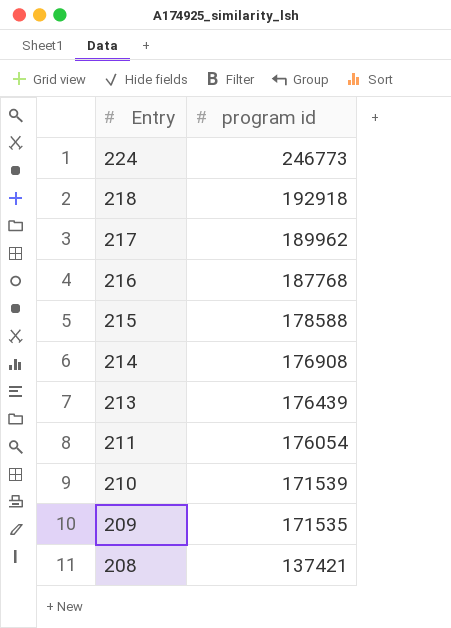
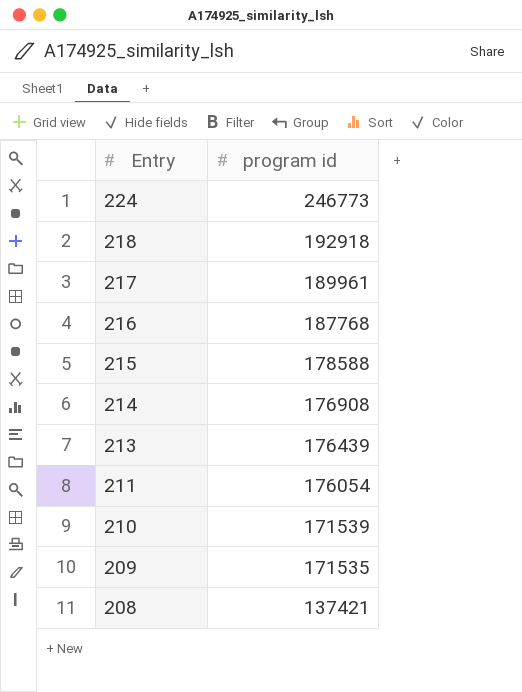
217 | program id: 189962 -> 189961

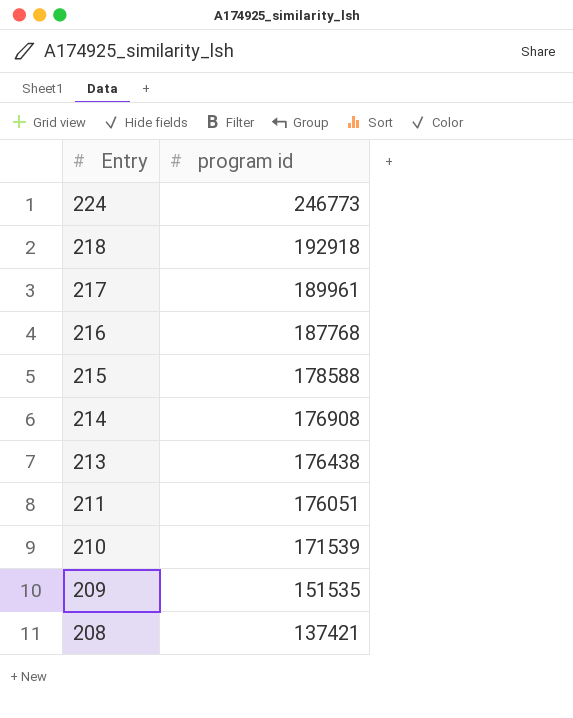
213 | program id: 176439 -> 176438
211 | program id: 176054 -> 176051
209 | program id: 171535 -> 151535

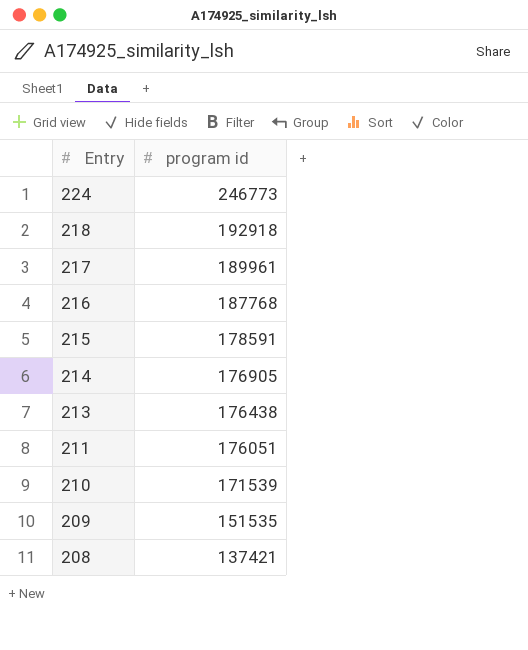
215 | program id: 178588 -> 178591
214 | program id: 176908 -> 176905

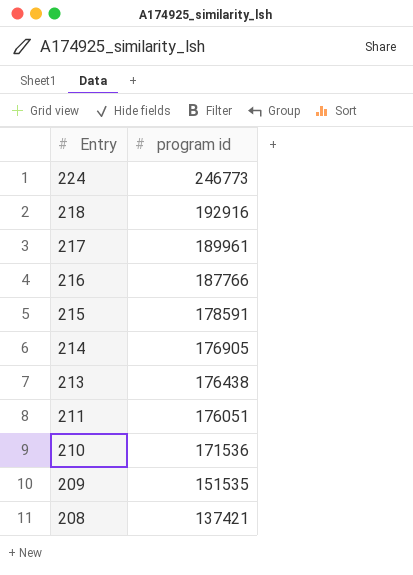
218 | program id: 192918 -> 192916
216 | program id: 187768 -> 187766
210 | program id: 171539 -> 171536

